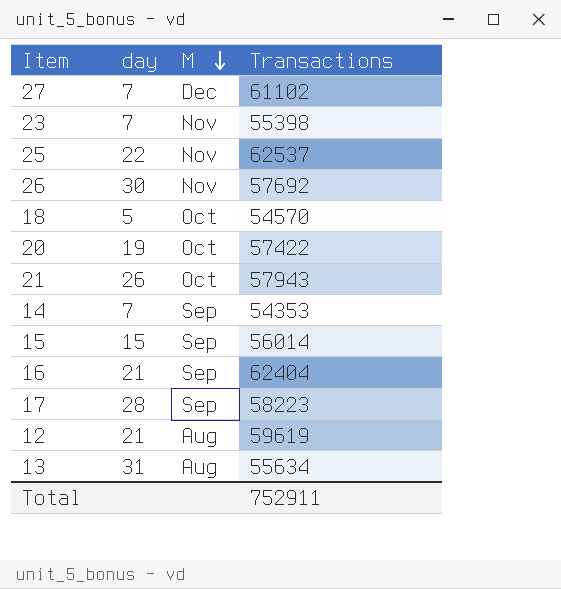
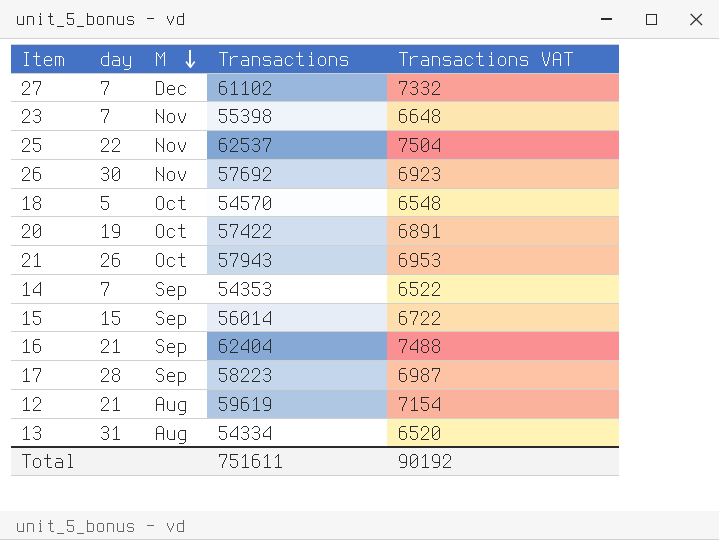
column Transactions VAT | formula: none -> [Transactions] * 0.12
13 | Transactions: 55634 -> 54334
Total | Transactions: 752911 -> 751611

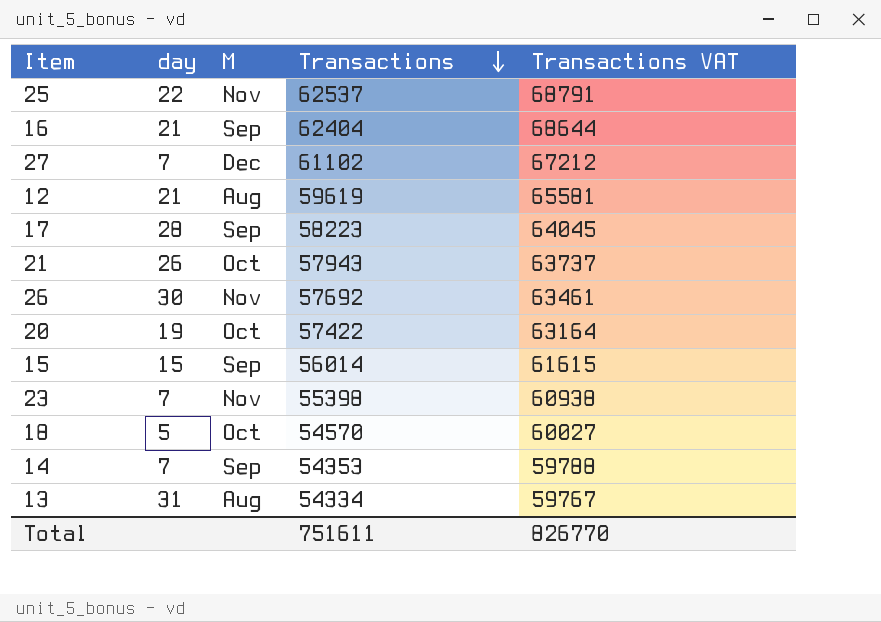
row order: M descending -> Transactions descending
column Transactions VAT | formula: [Transactions] * 0.12 -> [Transactions] * 1.1
Total | Transactions VAT: 90192 -> 826770

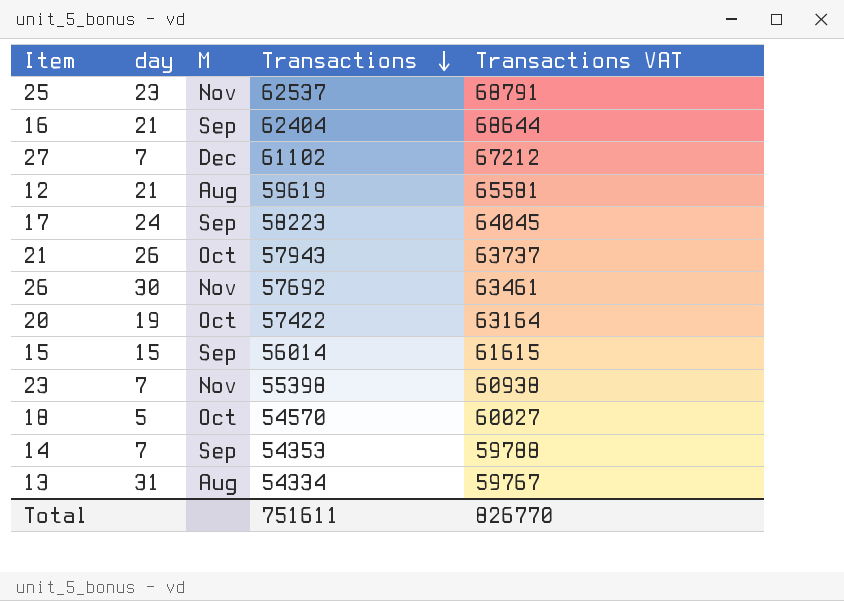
25 | day: 22 -> 23
17 | day: 28 -> 24

